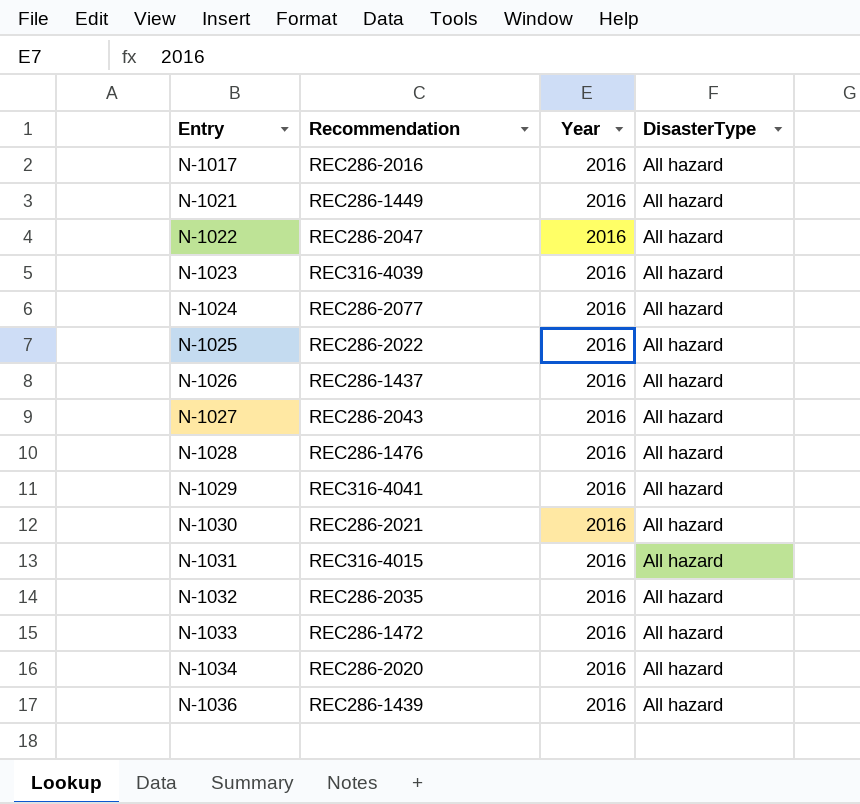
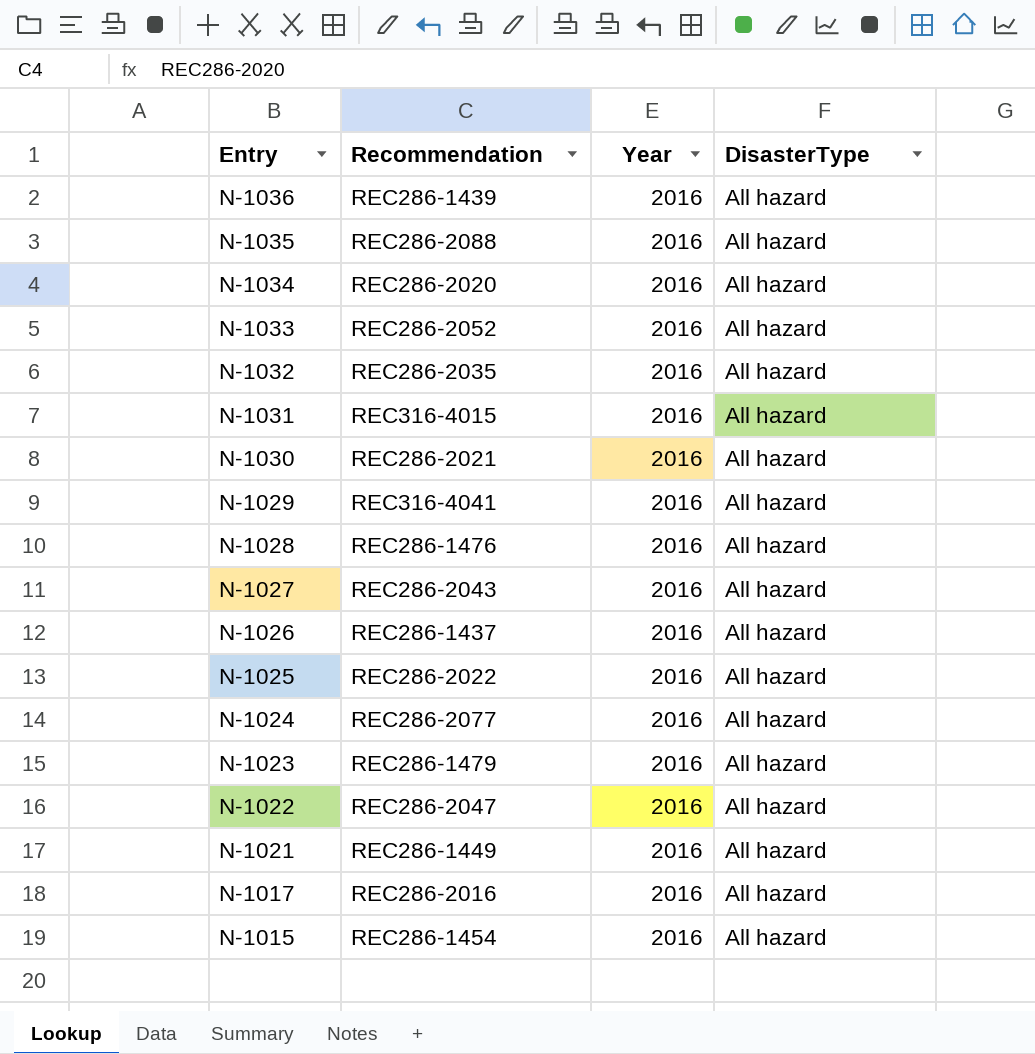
row order: Entry ascending -> Entry descending
row N-1035: none -> REC286-2088 | 2016 | All hazard
N-1033 | Recommendation: REC286-1472 -> REC286-2052
N-1023 | Recommendation: REC316-4039 -> REC286-1479
row N-1015: none -> REC286-1454 | 2016 | All hazard

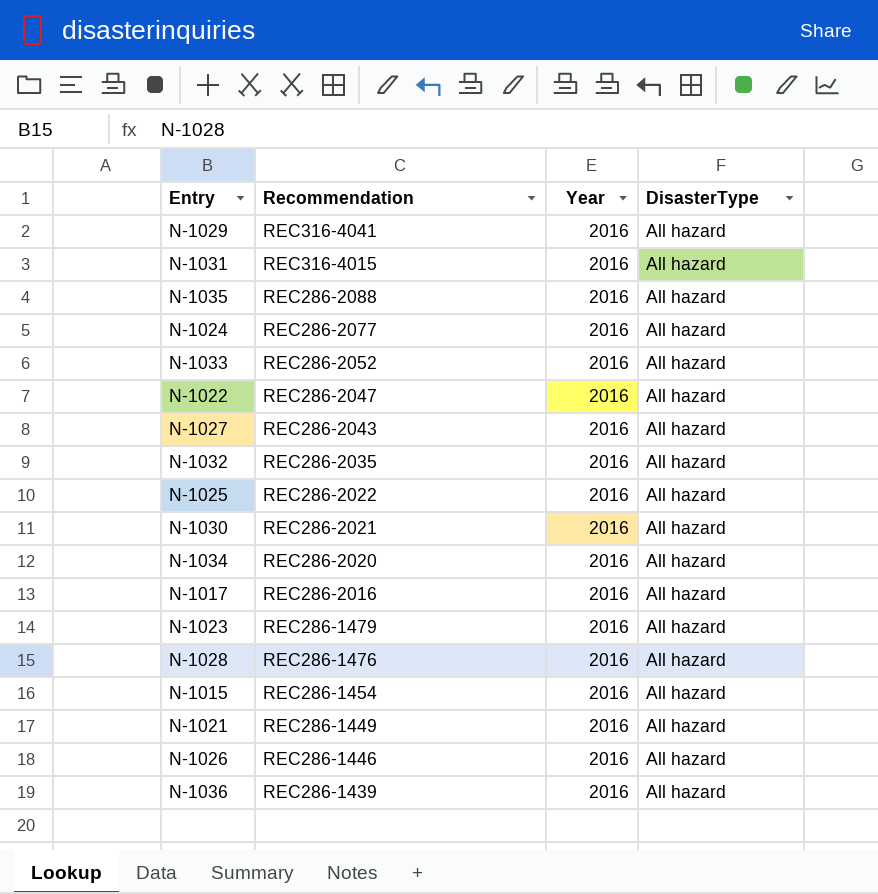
row order: Entry descending -> Recommendation descending
N-1026 | Recommendation: REC286-1437 -> REC286-1446

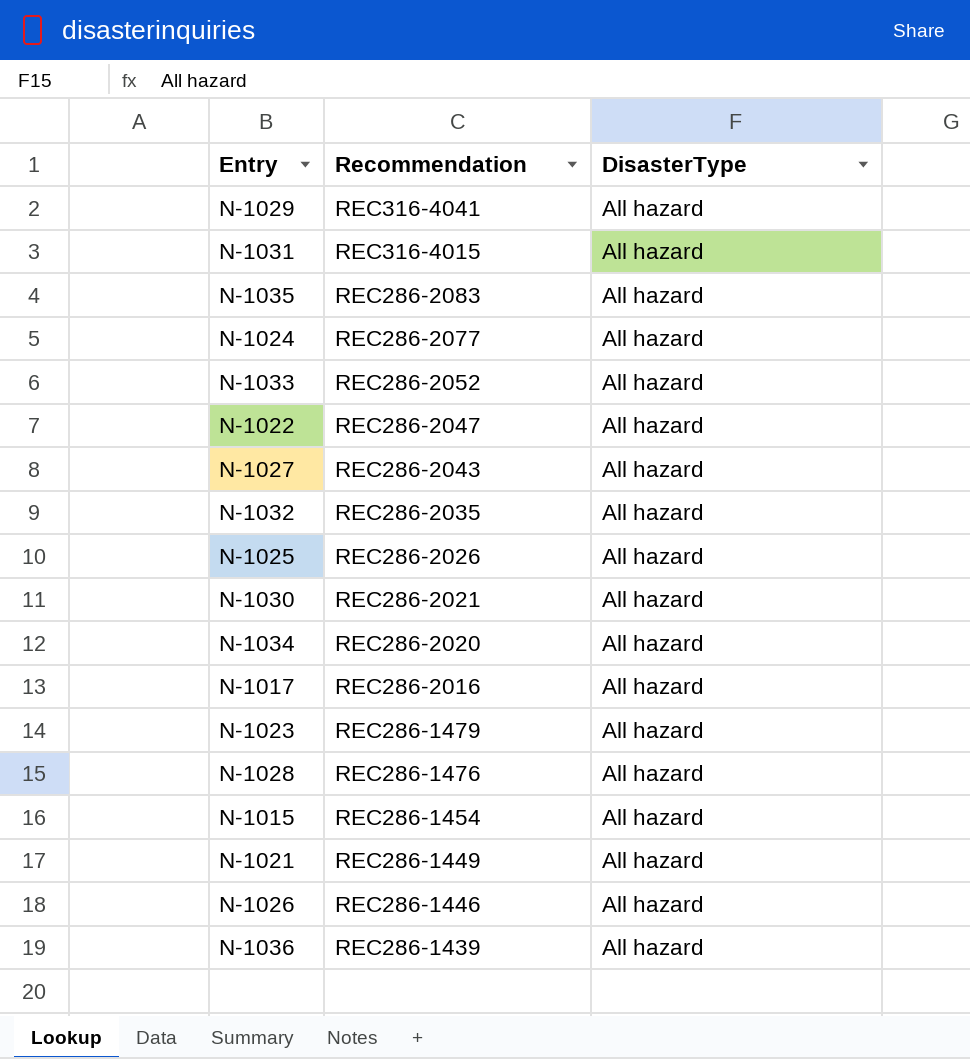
column Year | position: 3 -> none
N-1035 | Recommendation: REC286-2088 -> REC286-2083
N-1025 | Recommendation: REC286-2022 -> REC286-2026

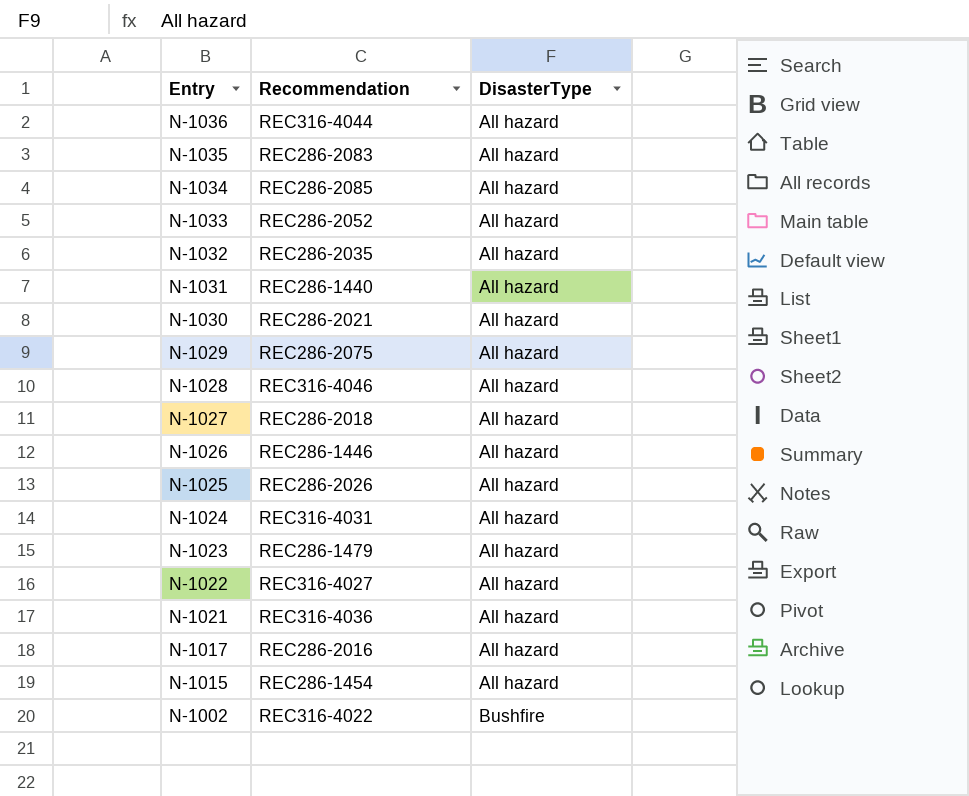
row order: Recommendation descending -> Entry descending
N-1036 | Recommendation: REC286-1439 -> REC316-4044
N-1034 | Recommendation: REC286-2020 -> REC286-2085
N-1031 | Recommendation: REC316-4015 -> REC286-1440
N-1029 | Recommendation: REC316-4041 -> REC286-2075
N-1028 | Recommendation: REC286-1476 -> REC316-4046
N-1027 | Recommendation: REC286-2043 -> REC286-2018
N-1024 | Recommendation: REC286-2077 -> REC316-4031
N-1022 | Recommendation: REC286-2047 -> REC316-4027
N-1021 | Recommendation: REC286-1449 -> REC316-4036
row N-1002: none -> REC316-4022 | Bushfire

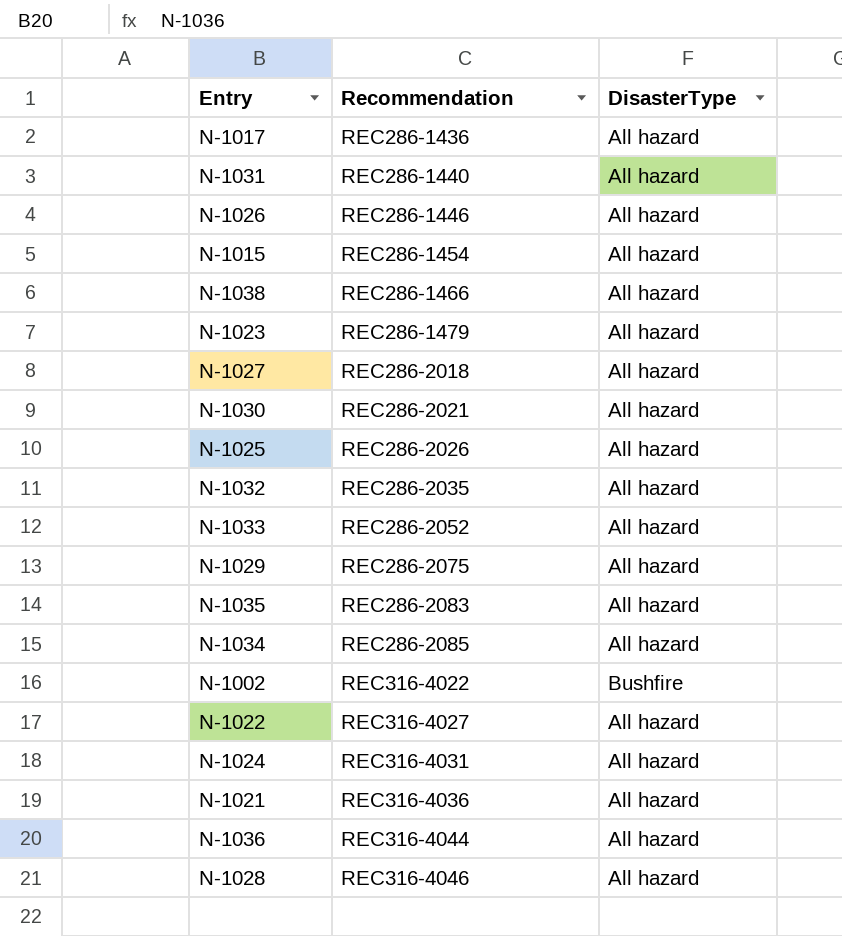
row order: Entry descending -> Recommendation ascending
N-1017 | Recommendation: REC286-2016 -> REC286-1436
row N-1038: none -> REC286-1466 | All hazard

